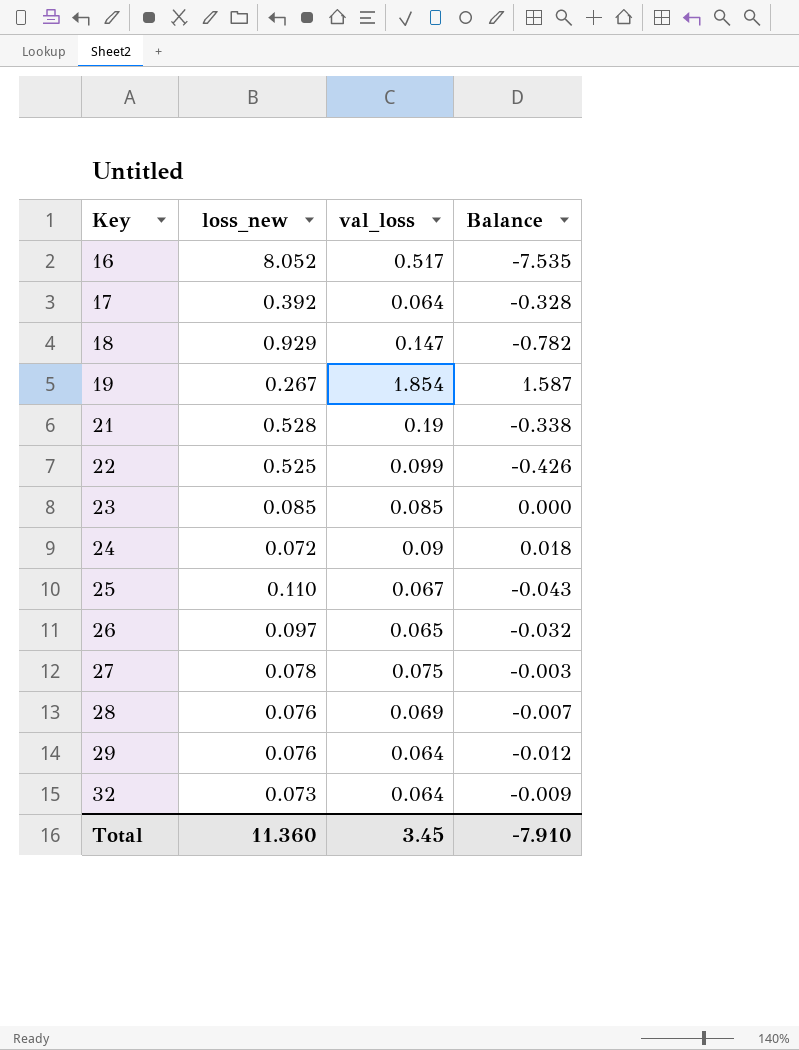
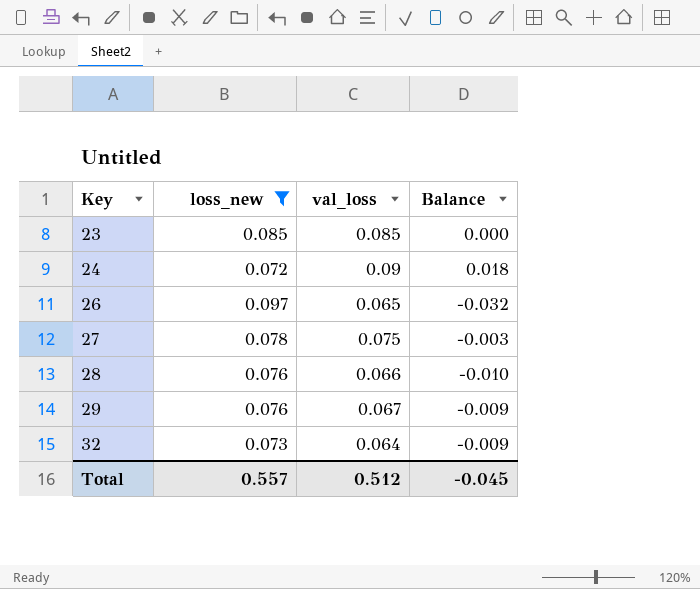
filter: none -> loss_new <= 0.097
28 | val_loss: 0.069 -> 0.066
28 | Balance: -0.007 -> -0.010
29 | val_loss: 0.064 -> 0.067
29 | Balance: -0.012 -> -0.009
Total | loss_new: 11.360 -> 0.557
Total | val_loss: 3.45 -> 0.512
Total | Balance: -7.910 -> -0.045

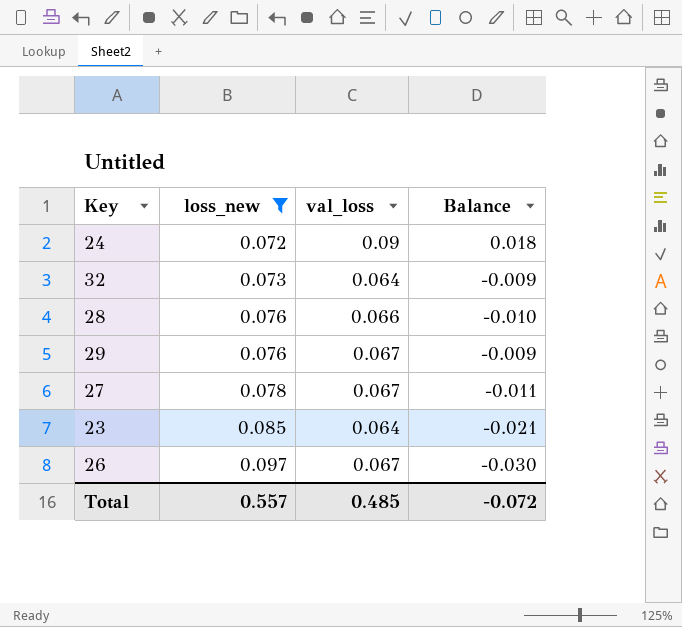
row order: Key ascending -> loss_new ascending
27 | val_loss: 0.075 -> 0.067
27 | Balance: -0.003 -> -0.011
23 | val_loss: 0.085 -> 0.064
23 | Balance: 0.000 -> -0.021
26 | val_loss: 0.065 -> 0.067
26 | Balance: -0.032 -> -0.030
Total | val_loss: 0.512 -> 0.485
Total | Balance: -0.045 -> -0.072

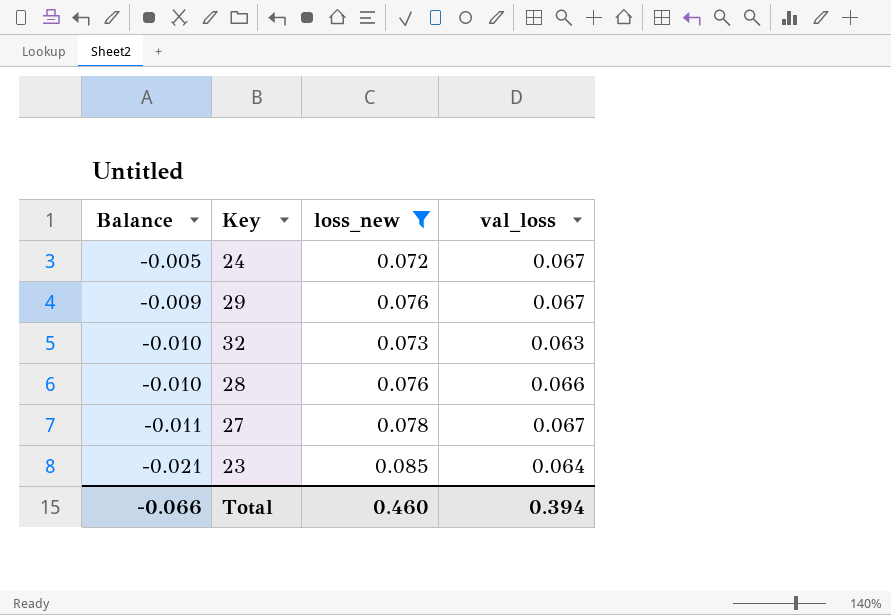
row order: loss_new ascending -> Balance descending
column Balance | position: 4 -> 1
row 26: 0.097 | 0.067 | -0.030 -> none
24 | Balance: 0.018 -> -0.005
24 | val_loss: 0.09 -> 0.067
32 | Balance: -0.009 -> -0.010
32 | val_loss: 0.064 -> 0.063
Total | Balance: -0.072 -> -0.066
Total | loss_new: 0.557 -> 0.460
Total | val_loss: 0.485 -> 0.394

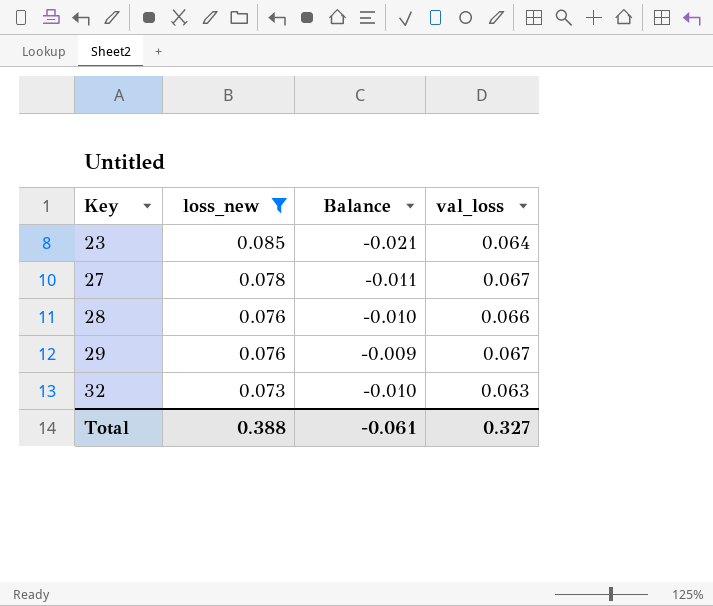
row order: Balance descending -> Key ascending
column Balance | position: 1 -> 3
row 24: -0.005 | 0.072 | 0.067 -> none
Total | loss_new: 0.460 -> 0.388
Total | Balance: -0.066 -> -0.061
Total | val_loss: 0.394 -> 0.327

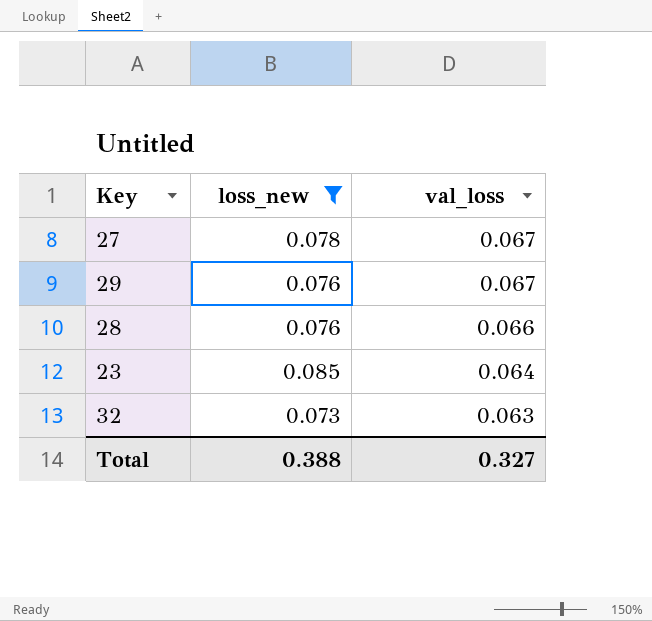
row order: Key ascending -> val_loss descending
column Balance | formula: [val_loss] - [loss_new] -> none

